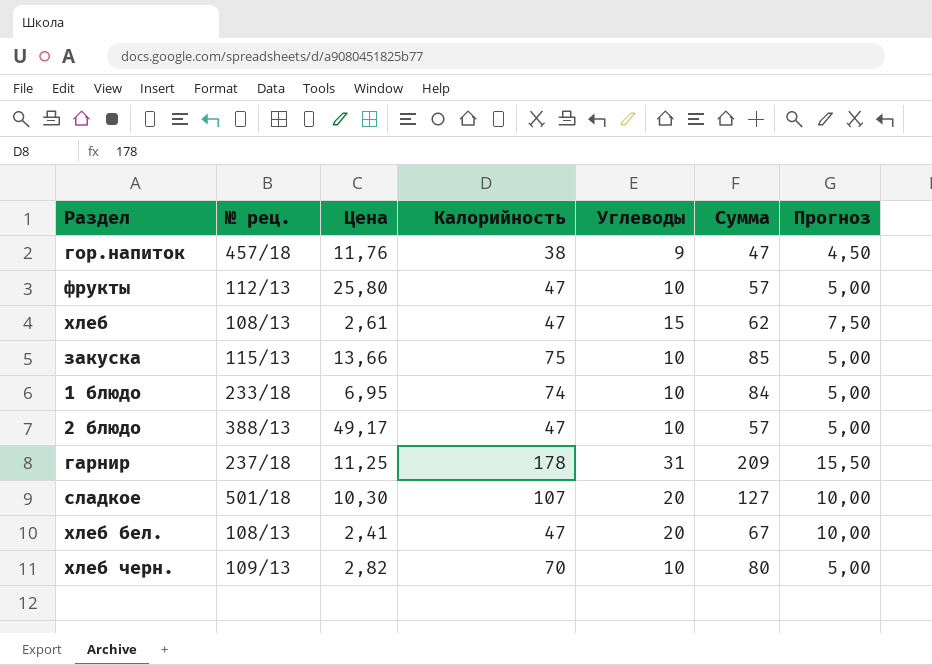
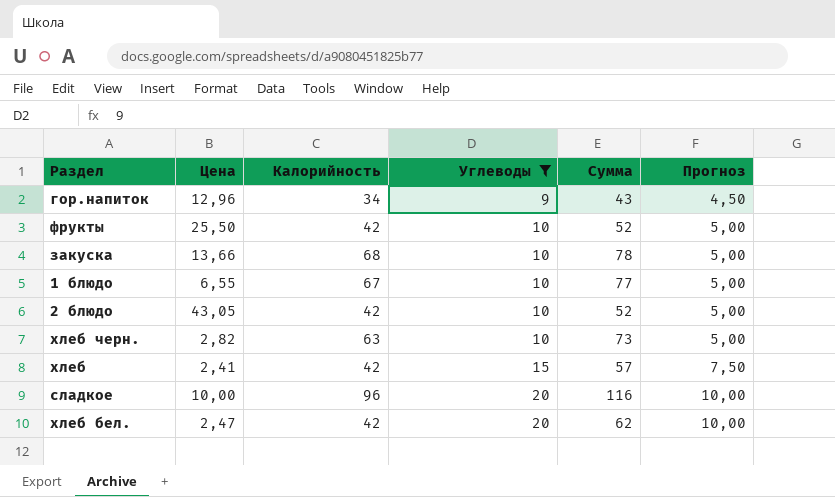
filter: none -> Углеводы != 31
row order: none -> Углеводы ascending
column № рец. | position: 2 -> none
гор.напиток | Цена: 11,76 -> 12,96
гор.напиток | Калорийность: 38 -> 34
гор.напиток | Сумма: 47 -> 43
фрукты | Цена: 25,80 -> 25,50
фрукты | Калорийность: 47 -> 42
фрукты | Сумма: 57 -> 52
закуска | Калорийность: 75 -> 68
закуска | Сумма: 85 -> 78
1 блюдо | Цена: 6,95 -> 6,55
1 блюдо | Калорийность: 74 -> 67
1 блюдо | Сумма: 84 -> 77
2 блюдо | Цена: 49,17 -> 43,05
2 блюдо | Калорийность: 47 -> 42
2 блюдо | Сумма: 57 -> 52
хлеб черн. | Калорийность: 70 -> 63
хлеб черн. | Сумма: 80 -> 73
хлеб | Цена: 2,61 -> 2,41
хлеб | Калорийность: 47 -> 42
хлеб | Сумма: 62 -> 57
сладкое | Цена: 10,30 -> 10,00
сладкое | Калорийность: 107 -> 96
сладкое | Сумма: 127 -> 116
хлеб бел. | Цена: 2,41 -> 2,47
хлеб бел. | Калорийность: 47 -> 42
хлеб бел. | Сумма: 67 -> 62

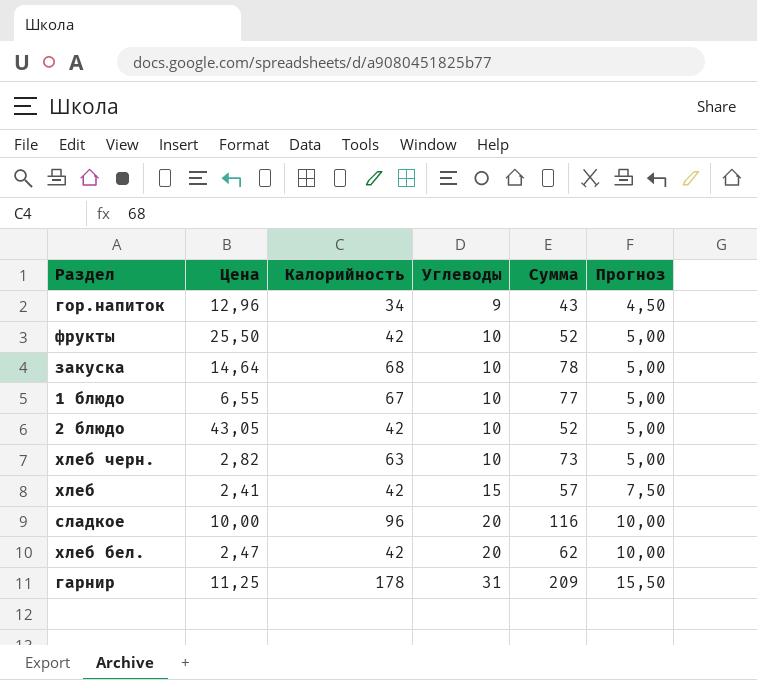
filter: Углеводы != 31 -> none
закуска | Цена: 13,66 -> 14,64

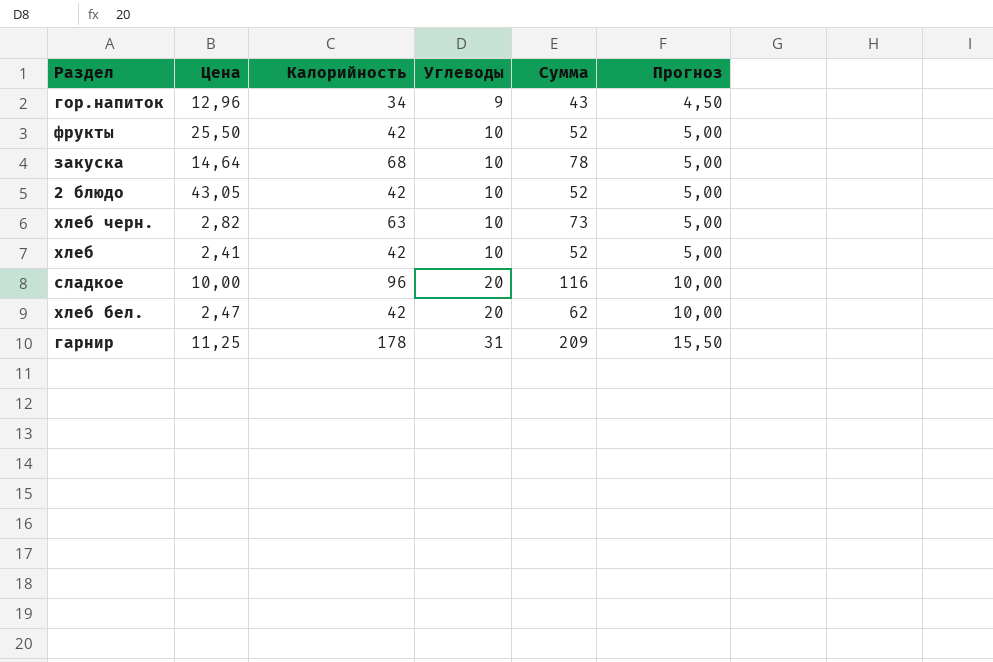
row 1 блюдо: 6,55 | 67 | 10 | 77 | 5,00 -> none
хлеб | Углеводы: 15 -> 10
хлеб | Сумма: 57 -> 52
хлеб | Прогноз: 7,50 -> 5,00

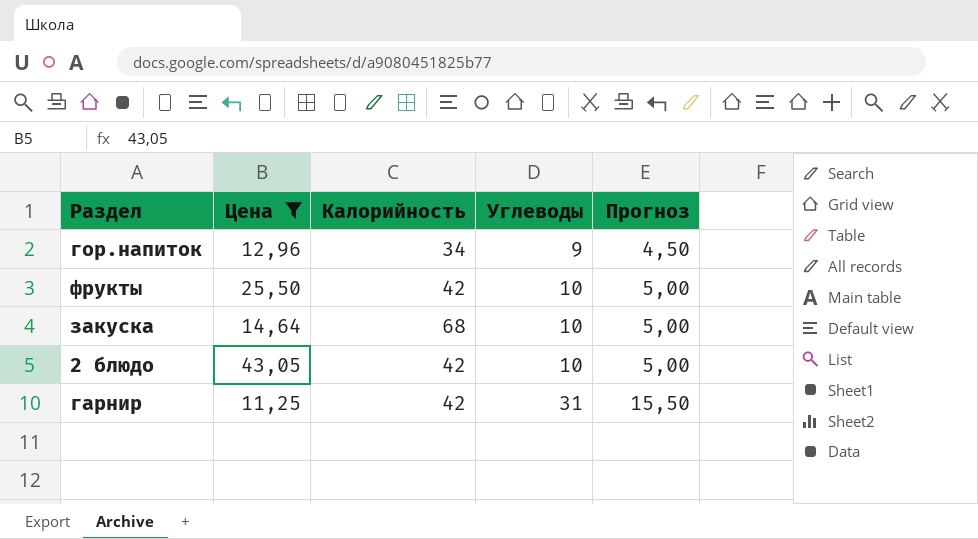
filter: none -> Цена >= 11,25
column Сумма | formula: [Калорийность] + [Углеводы] -> none
гарнир | Калорийность: 178 -> 42

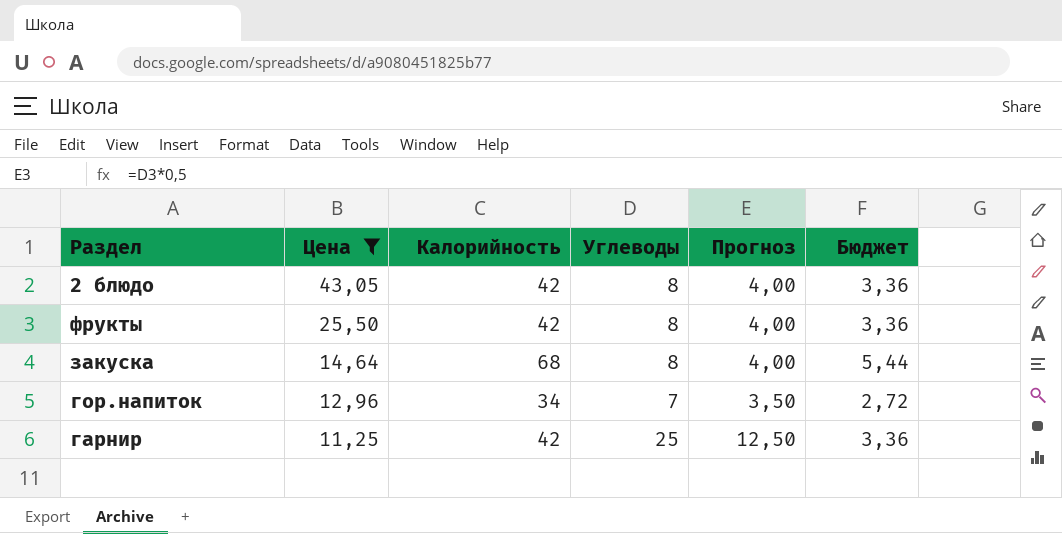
row order: Углеводы ascending -> Цена descending
column Бюджет | formula: none -> [Калорийность] * 0,08
2 блюдо | Углеводы: 10 -> 8
2 блюдо | Прогноз: 5,00 -> 4,00
фрукты | Углеводы: 10 -> 8
фрукты | Прогноз: 5,00 -> 4,00
закуска | Углеводы: 10 -> 8
закуска | Прогноз: 5,00 -> 4,00
гор.напиток | Углеводы: 9 -> 7
гор.напиток | Прогноз: 4,50 -> 3,50
гарнир | Углеводы: 31 -> 25
гарнир | Прогноз: 15,50 -> 12,50

